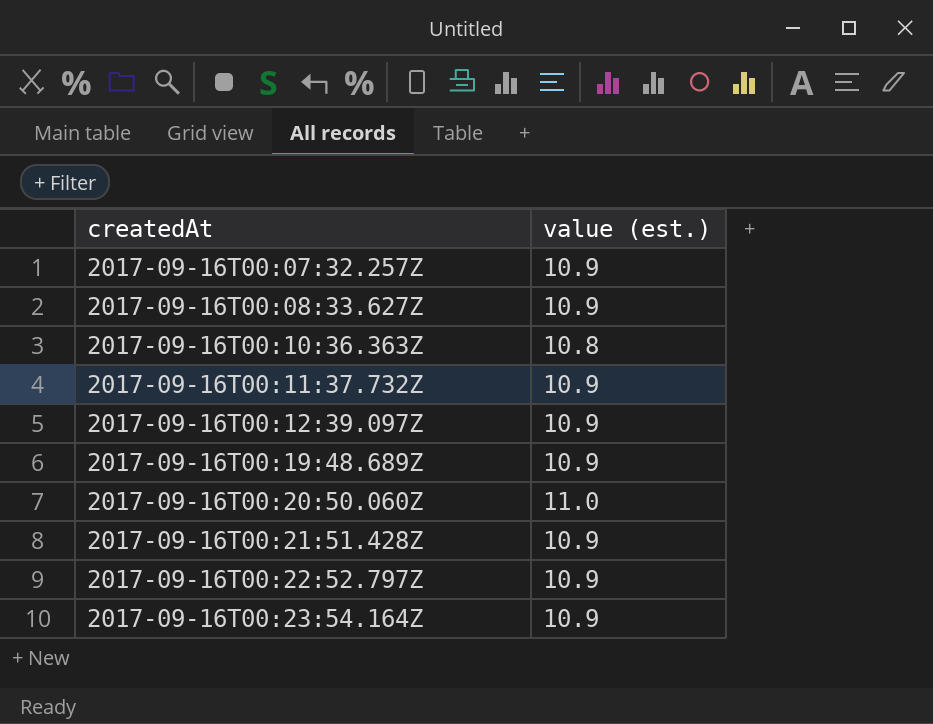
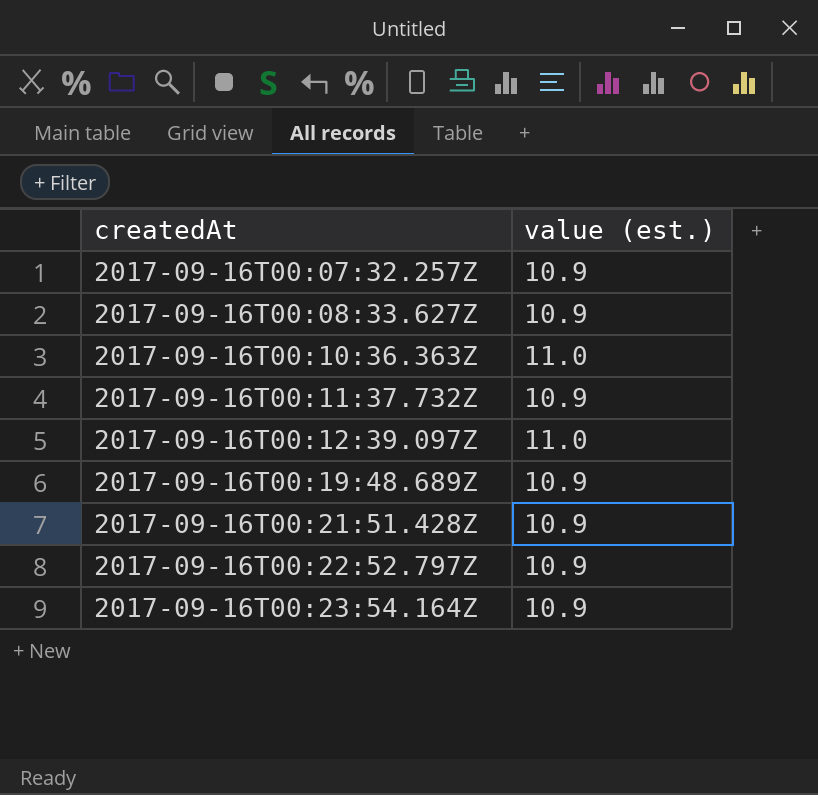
row 2017-09-16T00:20:50.060Z: 11.0 -> none
2017-09-16T00:10:36.363Z | value (est.): 10.8 -> 11.0
2017-09-16T00:12:39.097Z | value (est.): 10.9 -> 11.0

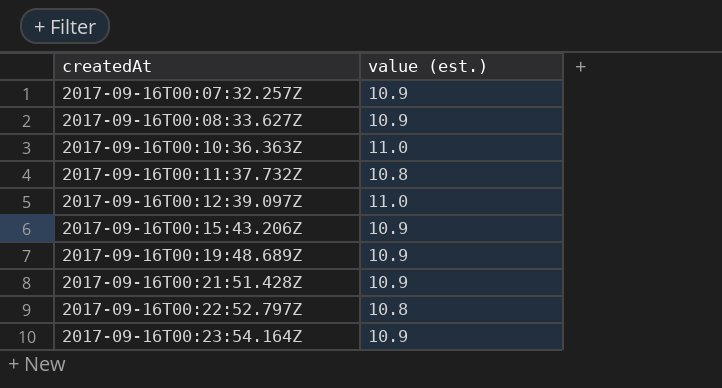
2017-09-16T00:11:37.732Z | value (est.): 10.9 -> 10.8
row 2017-09-16T00:15:43.206Z: none -> 10.9
2017-09-16T00:22:52.797Z | value (est.): 10.9 -> 10.8

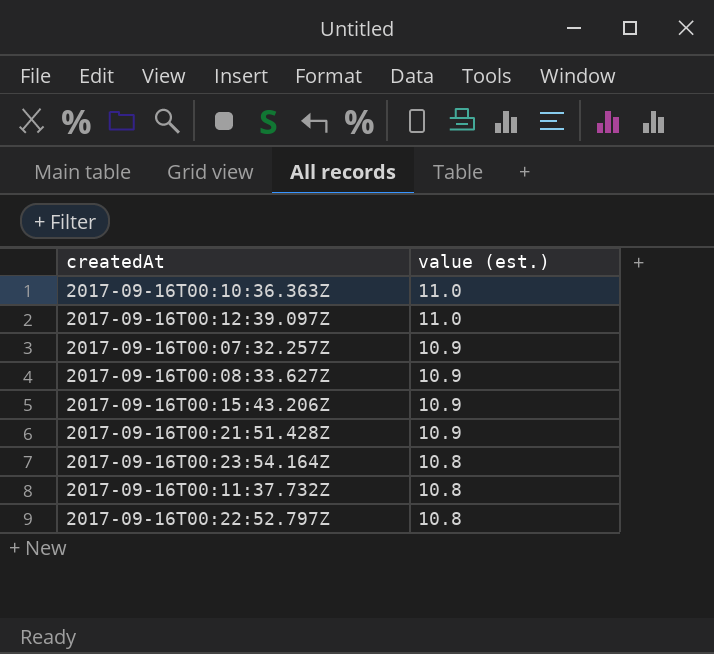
row order: createdAt ascending -> value (est.) descending
row 2017-09-16T00:19:48.689Z: 10.9 -> none
2017-09-16T00:23:54.164Z | value (est.): 10.9 -> 10.8

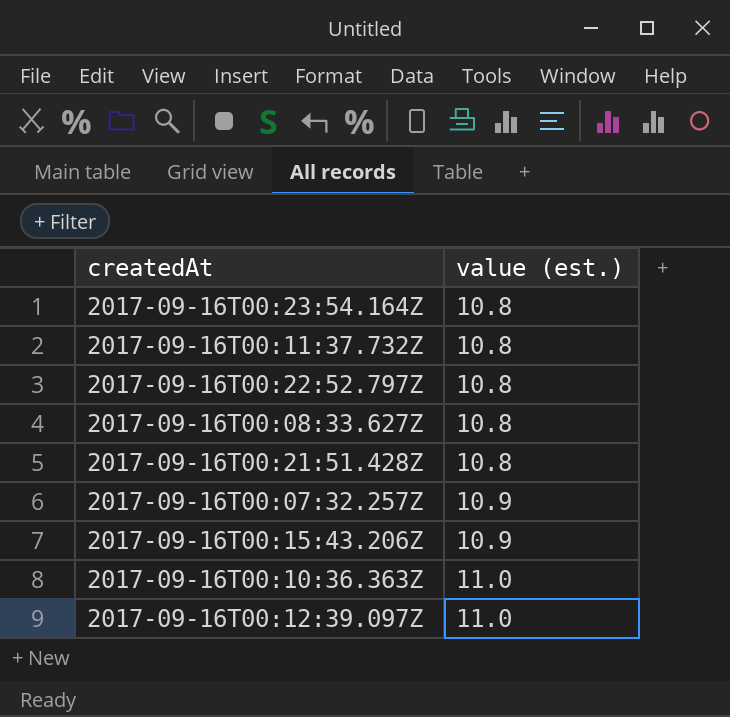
row order: value (est.) descending -> value (est.) ascending
2017-09-16T00:08:33.627Z | value (est.): 10.9 -> 10.8
2017-09-16T00:21:51.428Z | value (est.): 10.9 -> 10.8

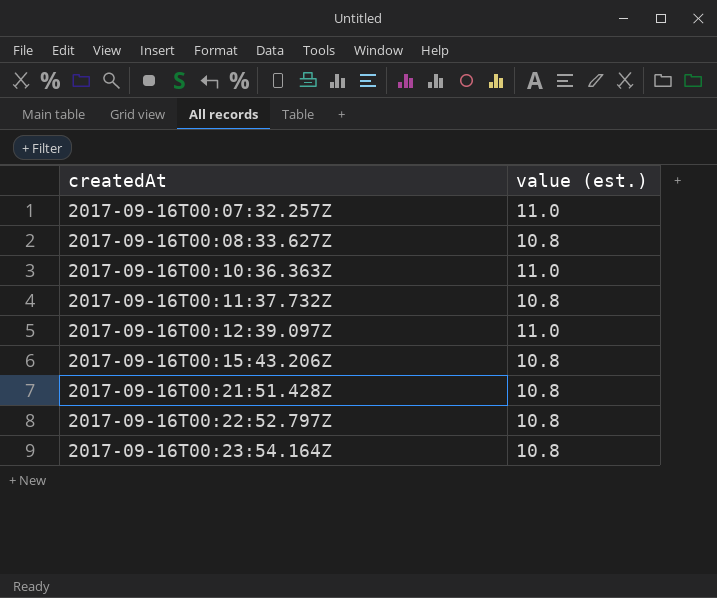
row order: value (est.) ascending -> createdAt ascending
2017-09-16T00:07:32.257Z | value (est.): 10.9 -> 11.0
2017-09-16T00:15:43.206Z | value (est.): 10.9 -> 10.8

